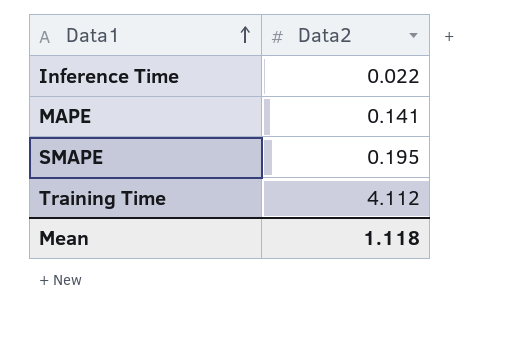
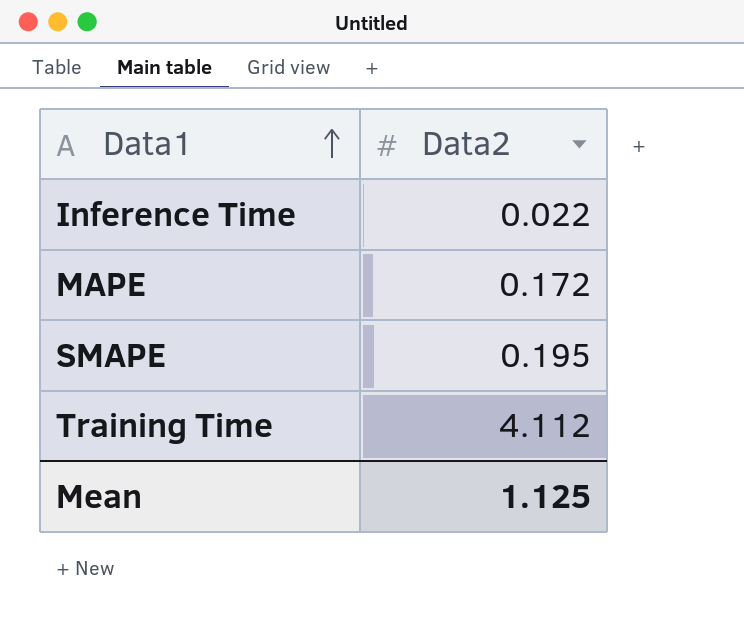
MAPE | Data2: 0.141 -> 0.172
Mean | Data2: 1.118 -> 1.125

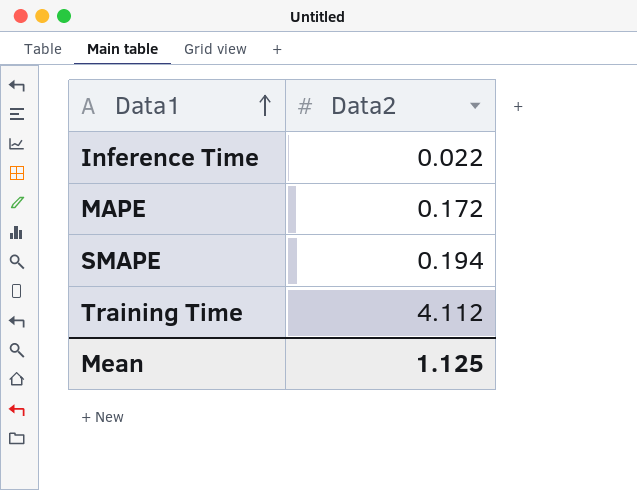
SMAPE | Data2: 0.195 -> 0.194

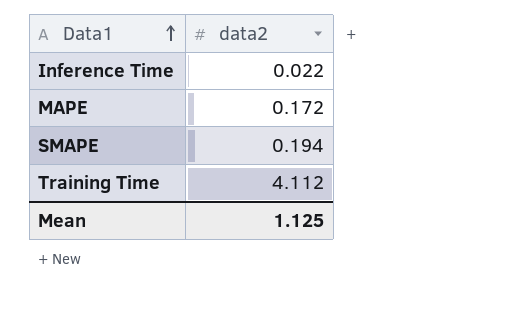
column name: Data2 -> data2

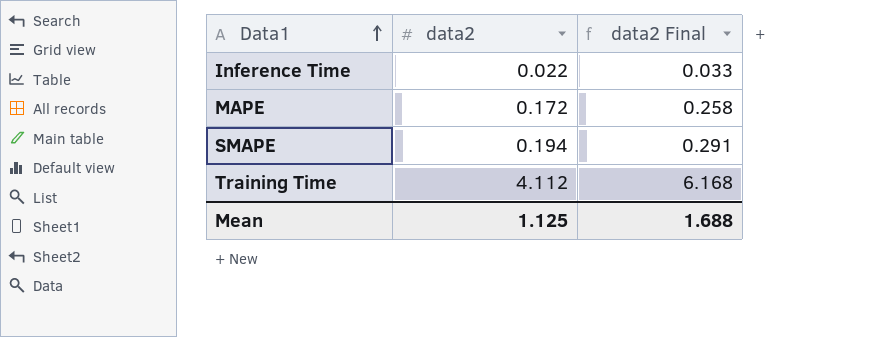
column data2 Final | formula: none -> [data2] * 1.5

